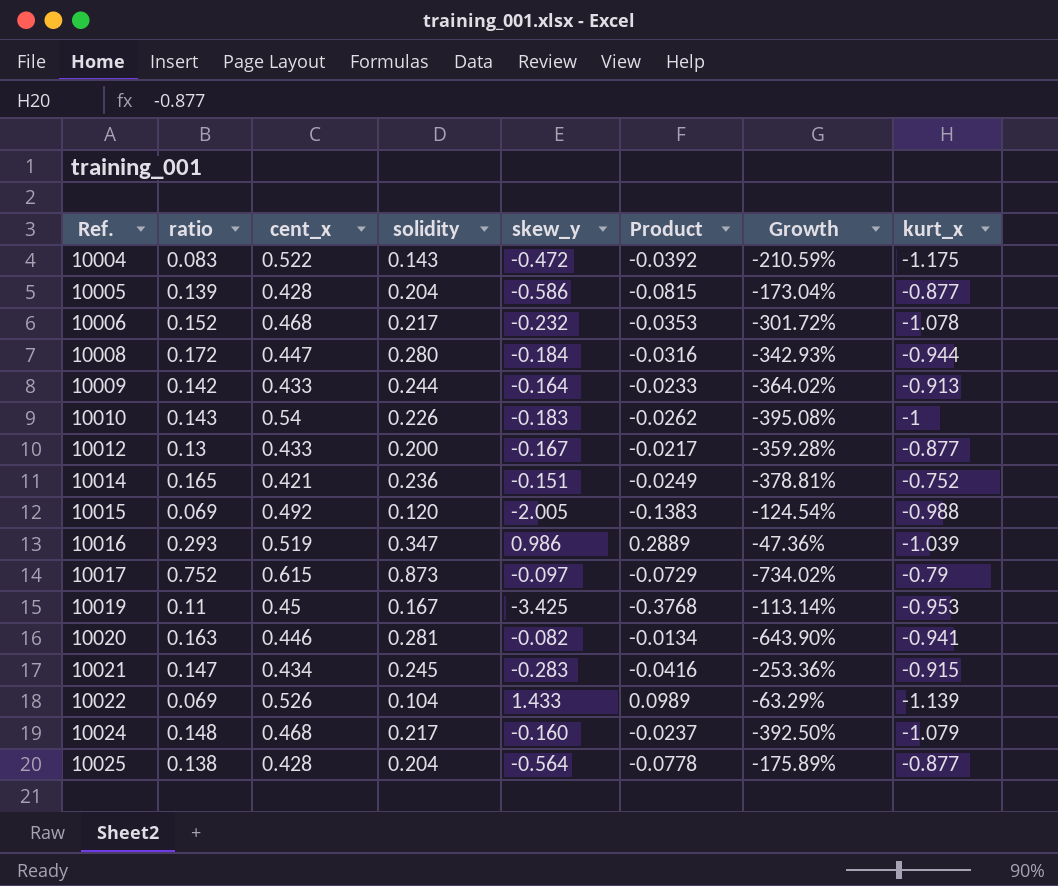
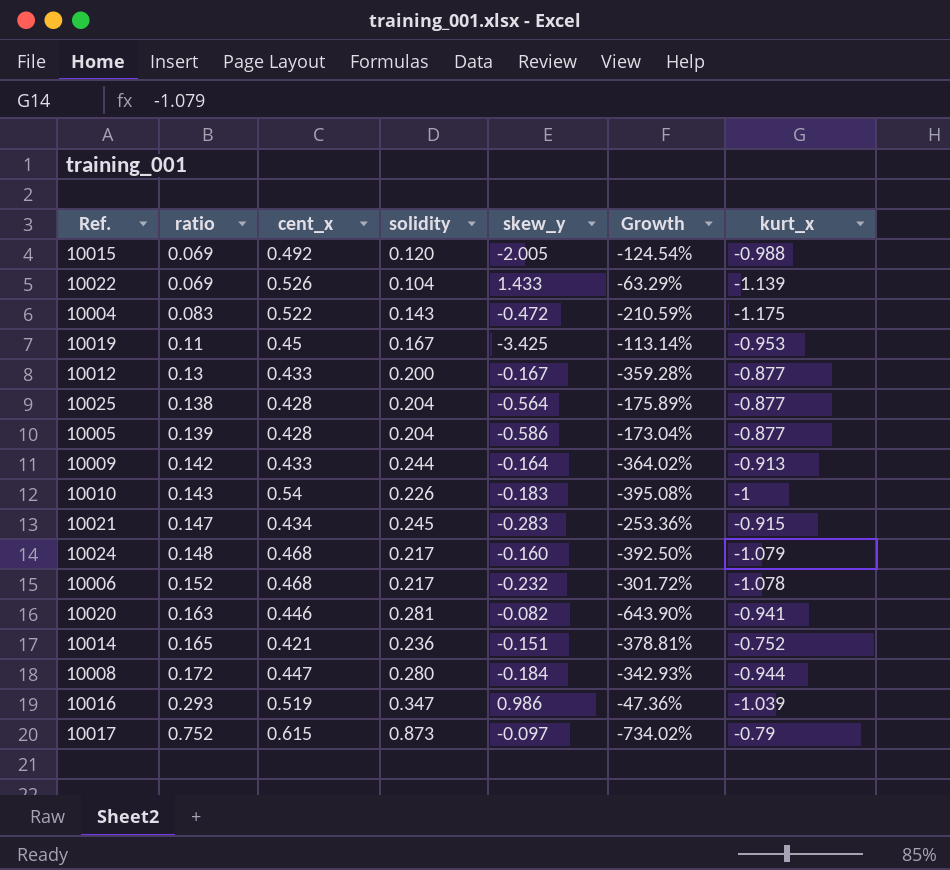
row order: Ref. ascending -> ratio ascending
column Product | formula: [ratio] * [skew_y] -> none

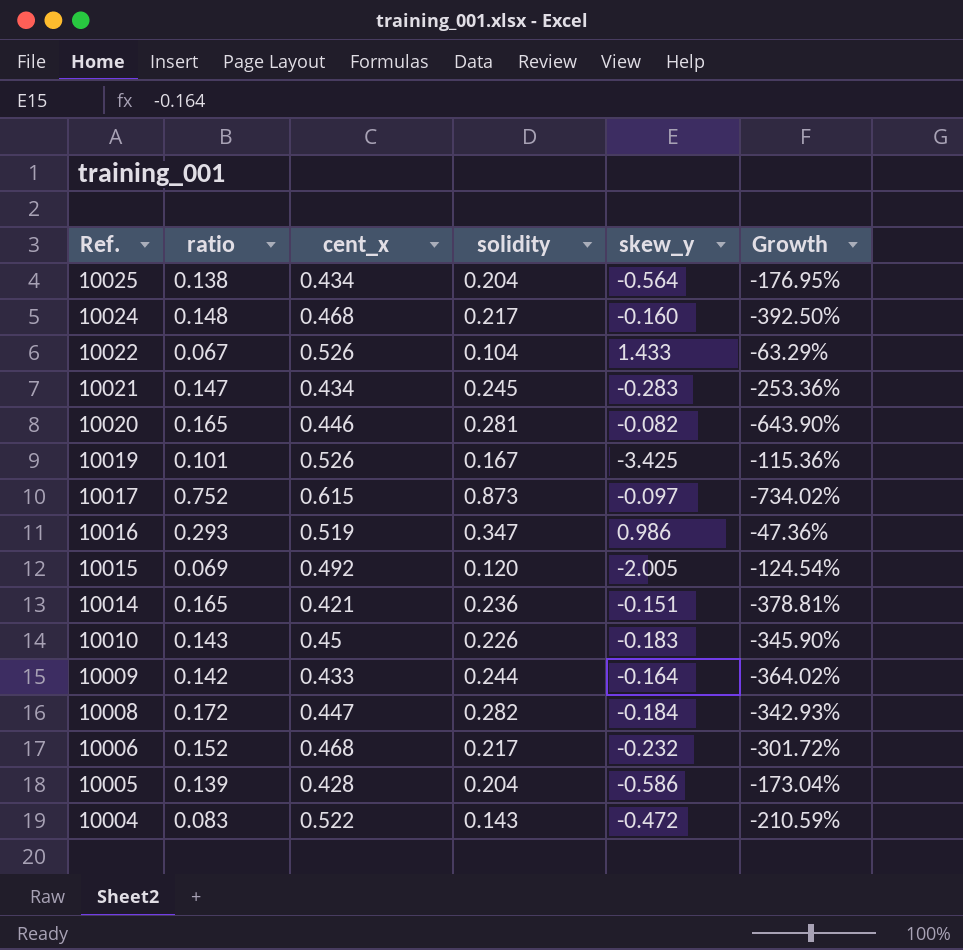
row order: ratio ascending -> Ref. descending
column kurt_x | position: 7 -> none
row 10012: 0.13 | 0.433 | 0.200 | -0.167 | -359.28% | -0.877 -> none
10025 | cent_x: 0.428 -> 0.434
10025 | Growth: -175.89% -> -176.95%
10022 | ratio: 0.069 -> 0.067
10020 | ratio: 0.163 -> 0.165
10019 | ratio: 0.11 -> 0.101
10019 | cent_x: 0.45 -> 0.526
10019 | Growth: -113.14% -> -115.36%
10010 | cent_x: 0.54 -> 0.45
10010 | Growth: -395.08% -> -345.90%
10008 | solidity: 0.280 -> 0.282

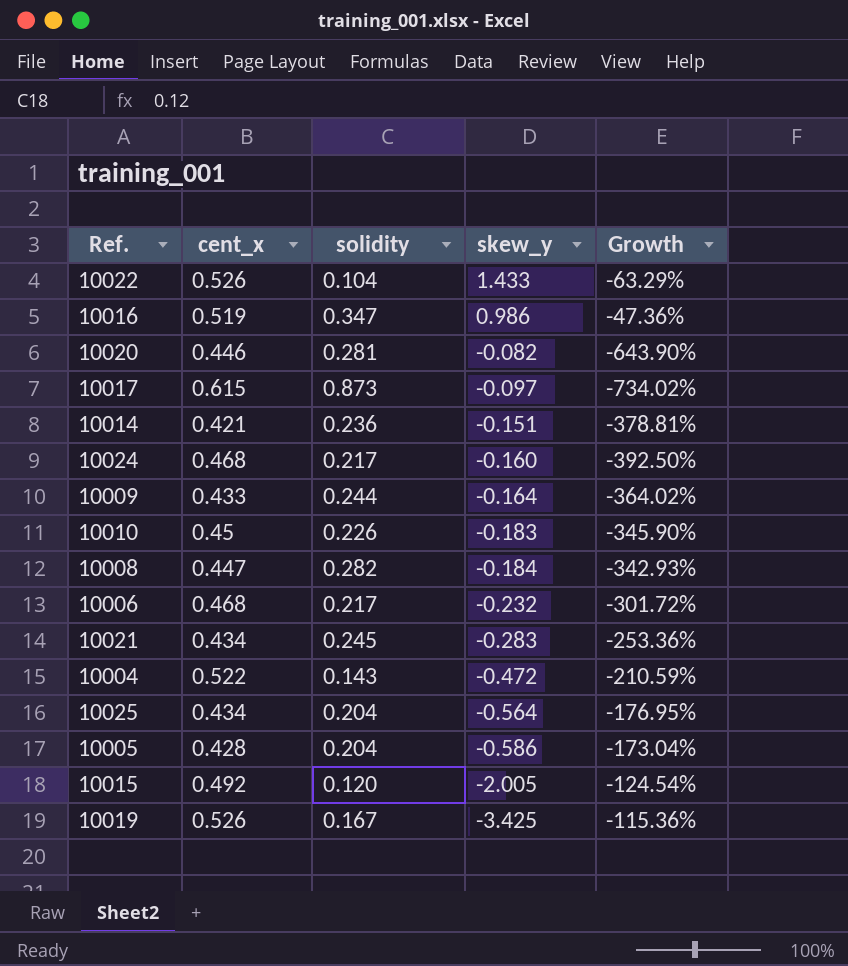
row order: Ref. descending -> skew_y descending
column ratio | position: 2 -> none

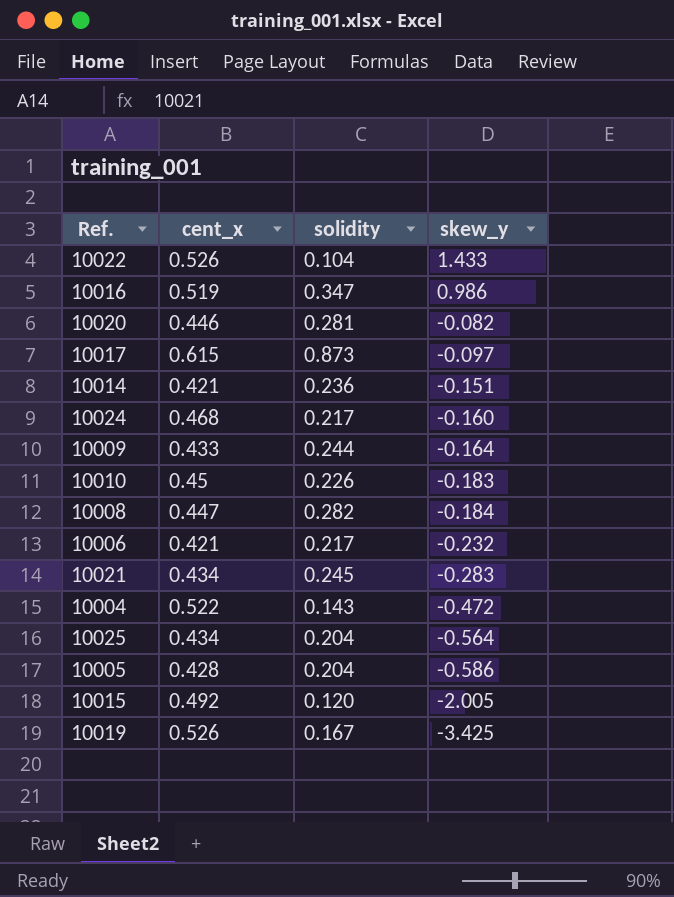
column Growth | formula: ([cent_x] - [skew_y]) / [skew_y] -> none
10006 | cent_x: 0.468 -> 0.421

